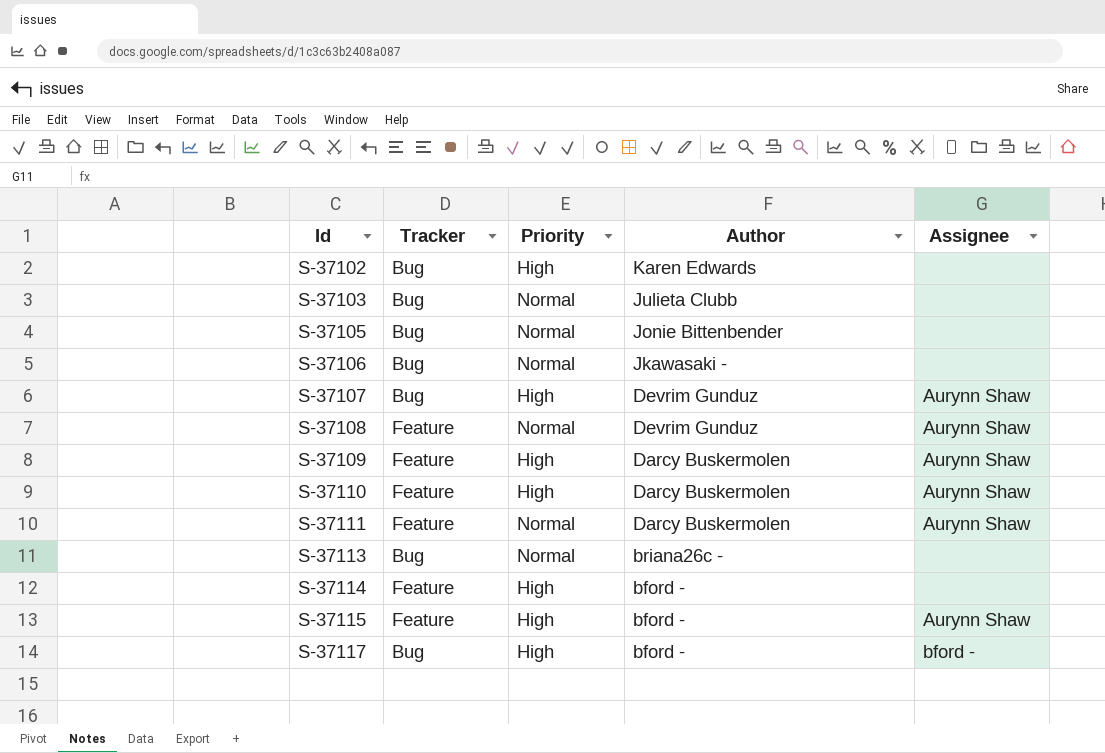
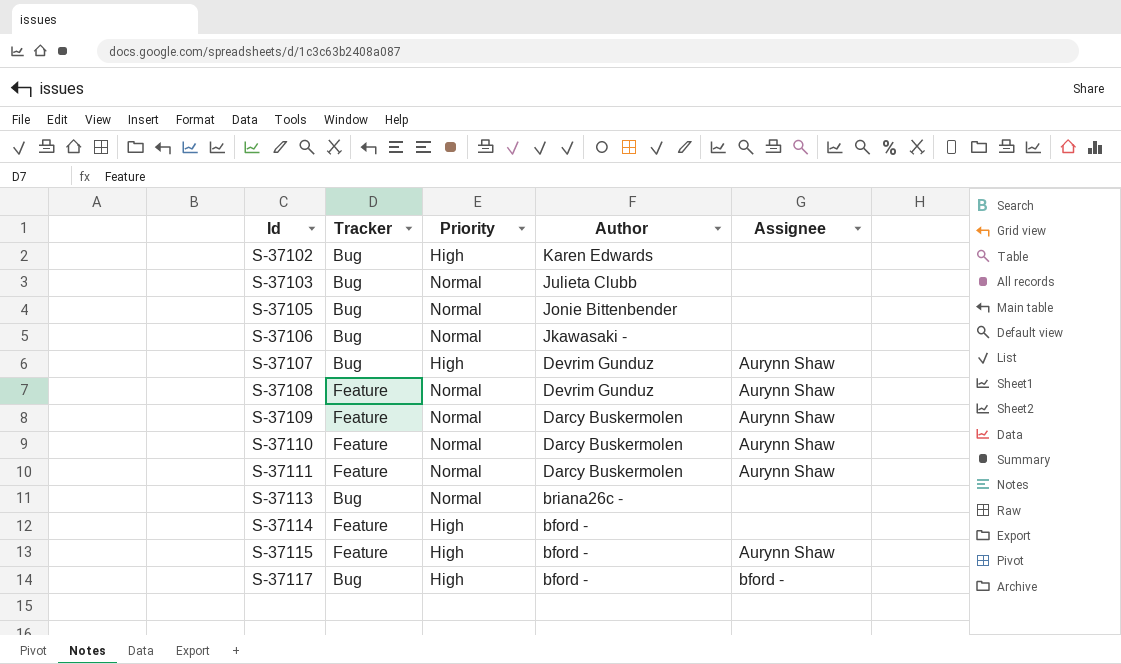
S-37109 | Priority: High -> Normal
S-37110 | Priority: High -> Normal

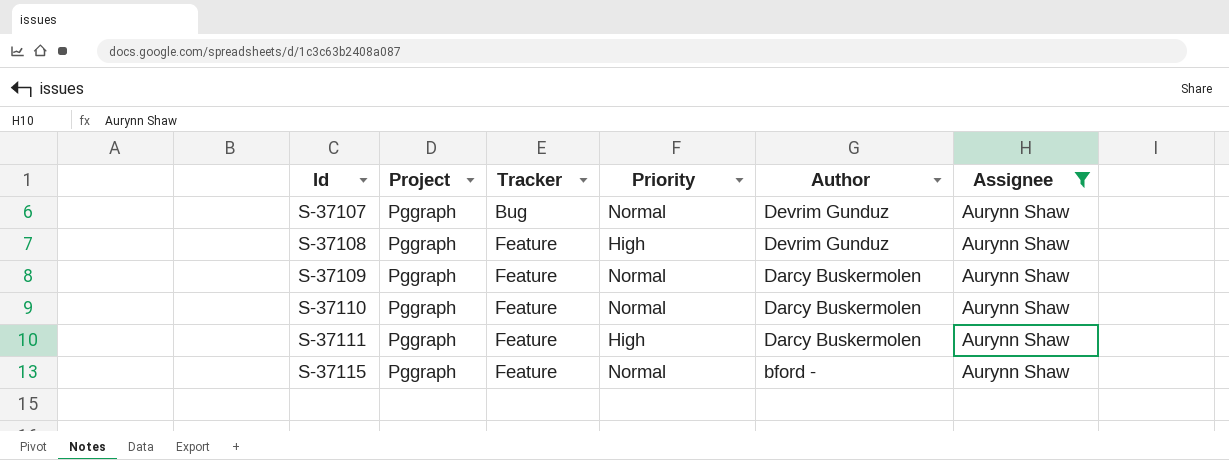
filter: none -> Assignee = Aurynn Shaw
column Project | position: none -> 2
S-37107 | Priority: High -> Normal
S-37108 | Priority: Normal -> High
S-37111 | Priority: Normal -> High
S-37115 | Priority: High -> Normal

